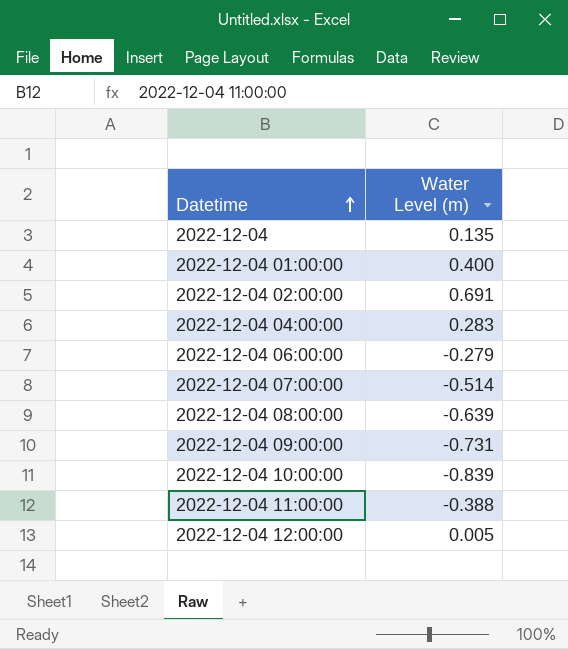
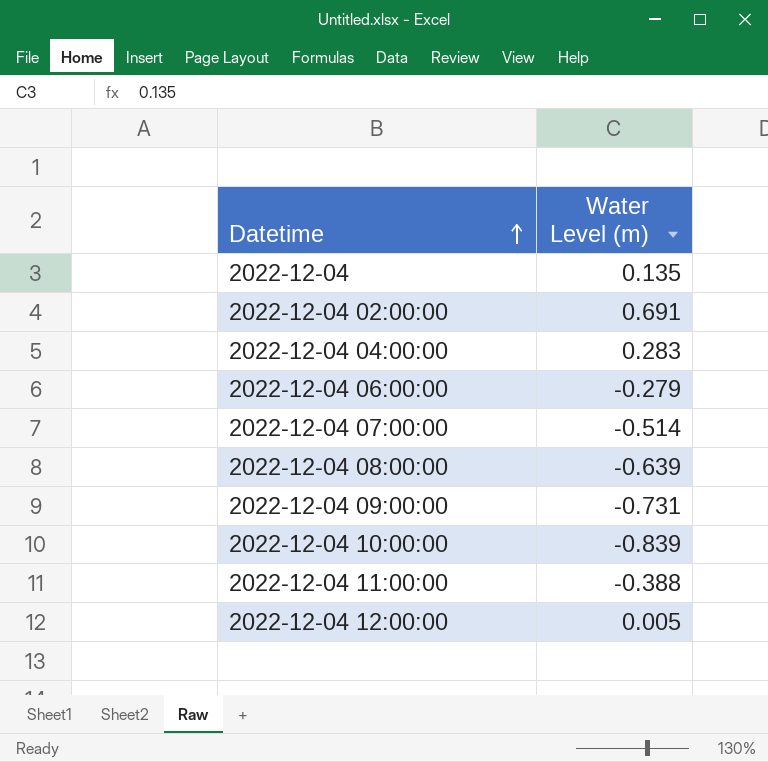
row 2022-12-04 01:00:00: 0.400 -> none

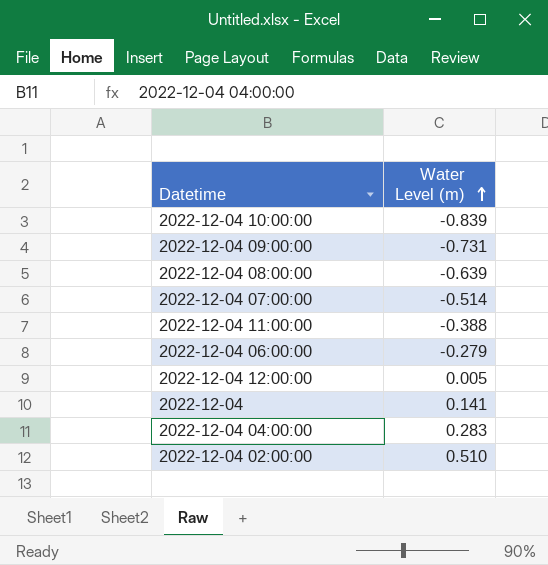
row order: Datetime ascending -> Water Level (m) ascending
2022-12-04 | Water Level (m): 0.135 -> 0.141
2022-12-04 02:00:00 | Water Level (m): 0.691 -> 0.510

